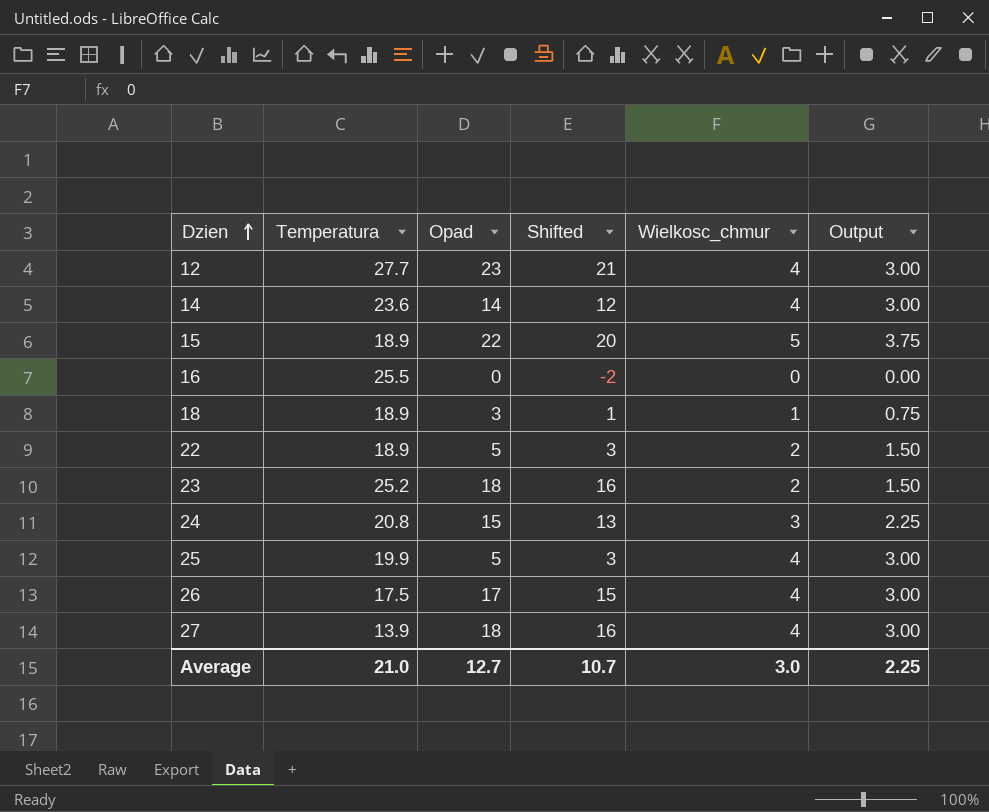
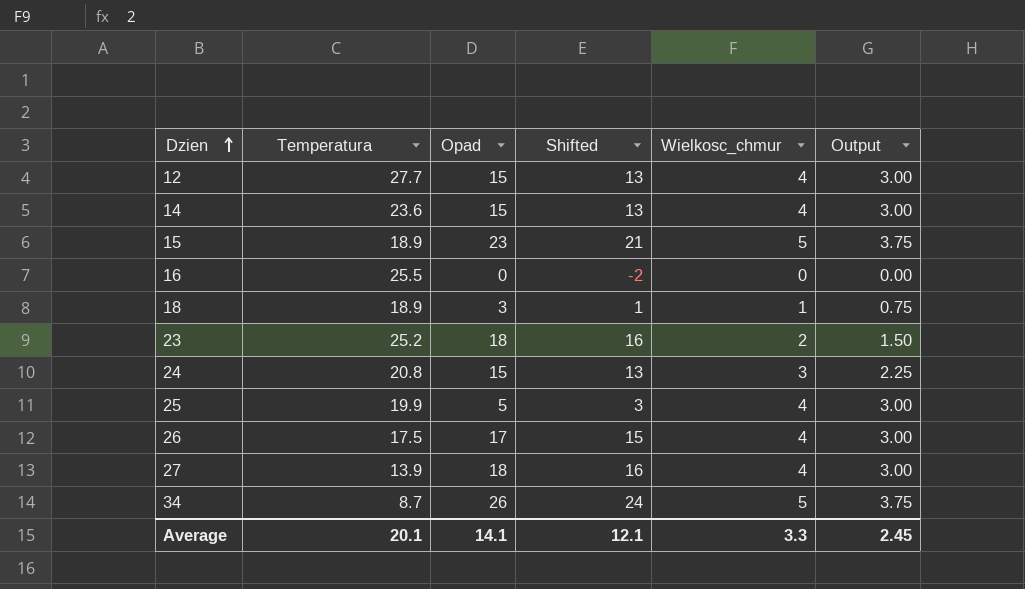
row 22: 18.9 | 5 | 3 | 2 | 1.50 -> none
12 | Opad: 23 -> 15
12 | Shifted: 21 -> 13
14 | Opad: 14 -> 15
14 | Shifted: 12 -> 13
15 | Opad: 22 -> 23
15 | Shifted: 20 -> 21
row 34: none -> 8.7 | 26 | 24 | 5 | 3.75
Average | Temperatura: 21.0 -> 20.1
Average | Opad: 12.7 -> 14.1
Average | Shifted: 10.7 -> 12.1
Average | Wielkosc_chmur: 3.0 -> 3.3
Average | Output: 2.25 -> 2.45

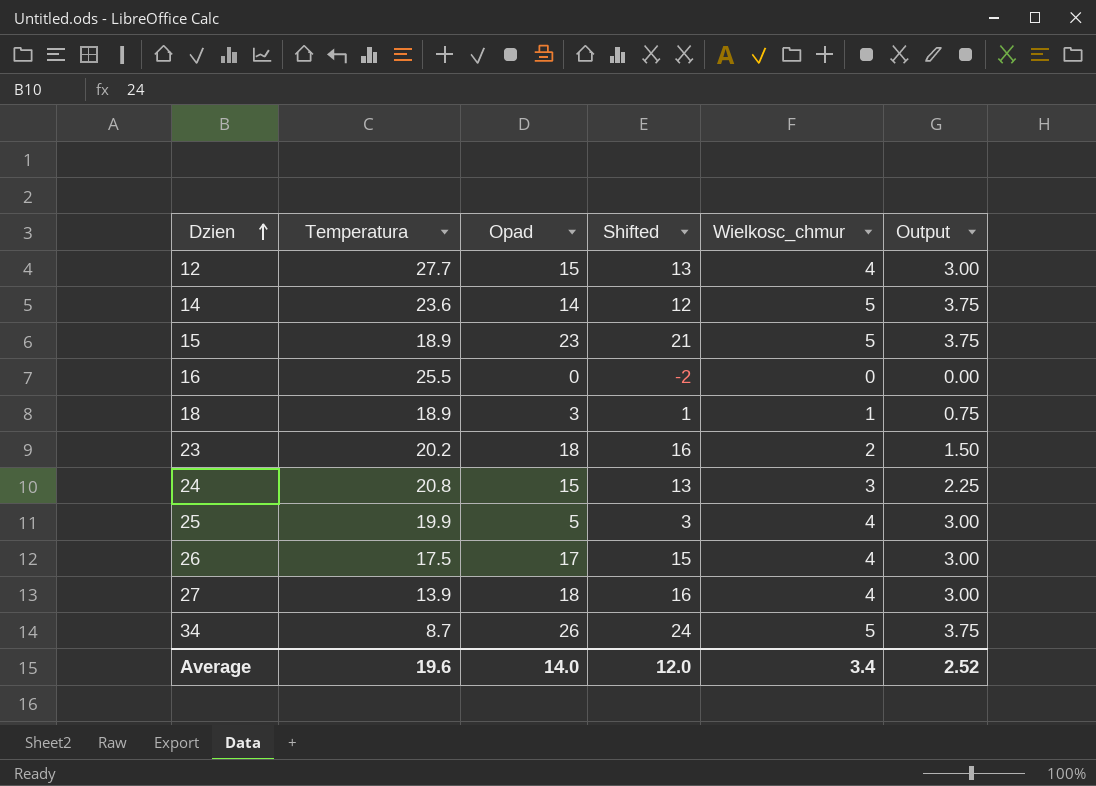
14 | Opad: 15 -> 14
14 | Shifted: 13 -> 12
14 | Wielkosc_chmur: 4 -> 5
14 | Output: 3.00 -> 3.75
23 | Temperatura: 25.2 -> 20.2
Average | Temperatura: 20.1 -> 19.6
Average | Opad: 14.1 -> 14.0
Average | Shifted: 12.1 -> 12.0
Average | Wielkosc_chmur: 3.3 -> 3.4
Average | Output: 2.45 -> 2.52

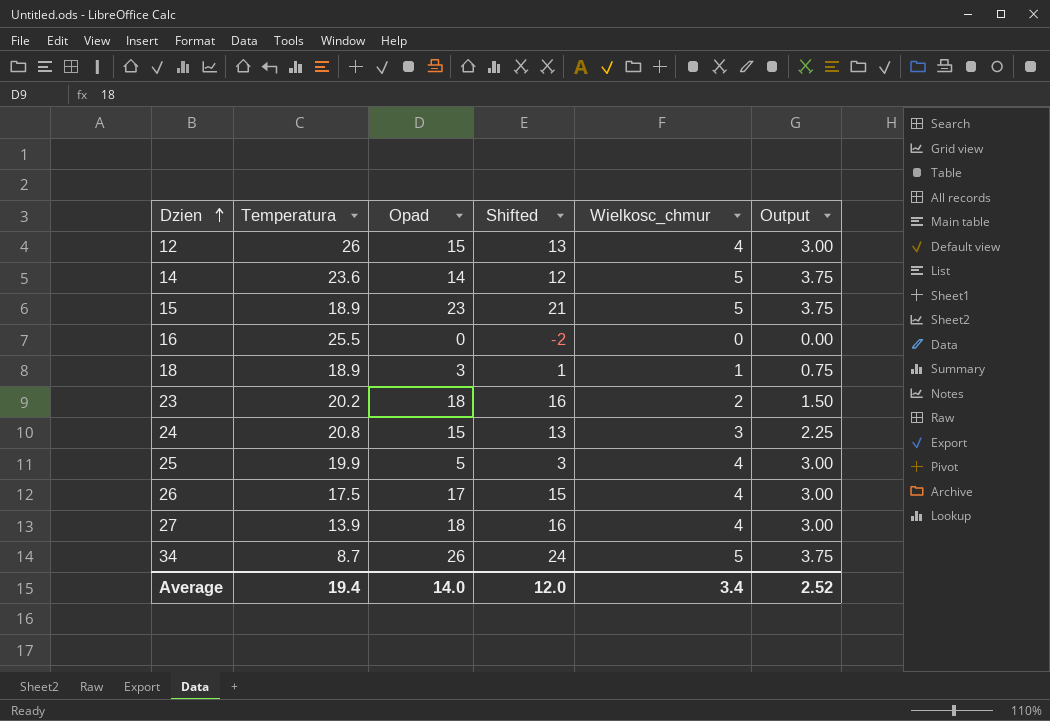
12 | Temperatura: 27.7 -> 26
Average | Temperatura: 19.6 -> 19.4

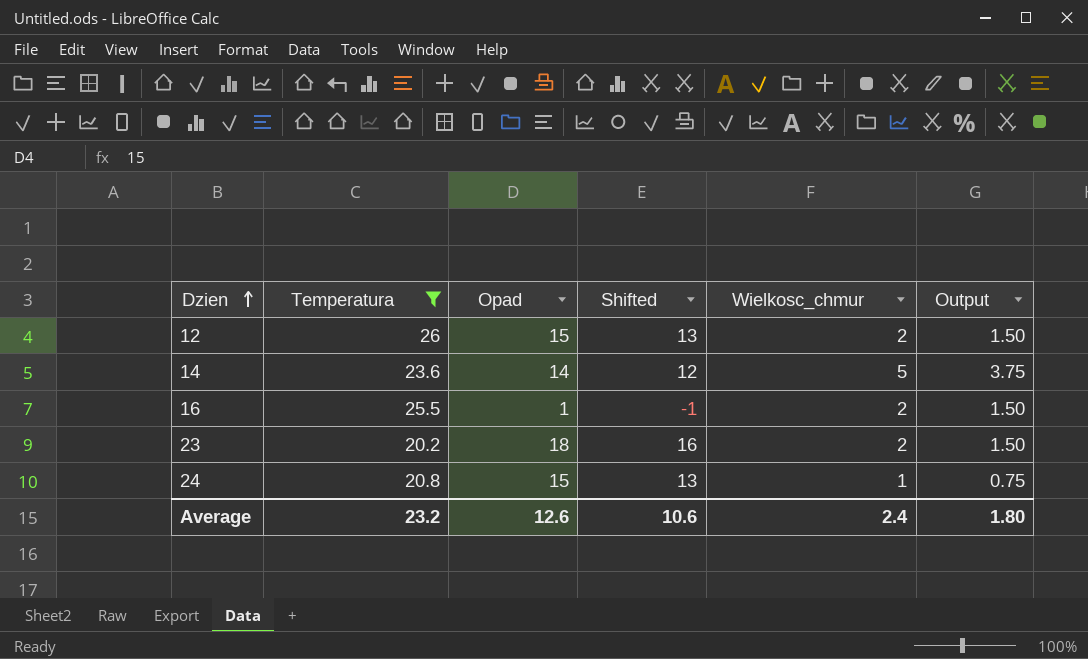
filter: none -> Temperatura >= 20.2
12 | Wielkosc_chmur: 4 -> 2
12 | Output: 3.00 -> 1.50
16 | Opad: 0 -> 1
16 | Shifted: -2 -> -1
16 | Wielkosc_chmur: 0 -> 2
16 | Output: 0.00 -> 1.50
24 | Wielkosc_chmur: 3 -> 1
24 | Output: 2.25 -> 0.75
Average | Temperatura: 19.4 -> 23.2
Average | Opad: 14.0 -> 12.6
Average | Shifted: 12.0 -> 10.6
Average | Wielkosc_chmur: 3.4 -> 2.4
Average | Output: 2.52 -> 1.80

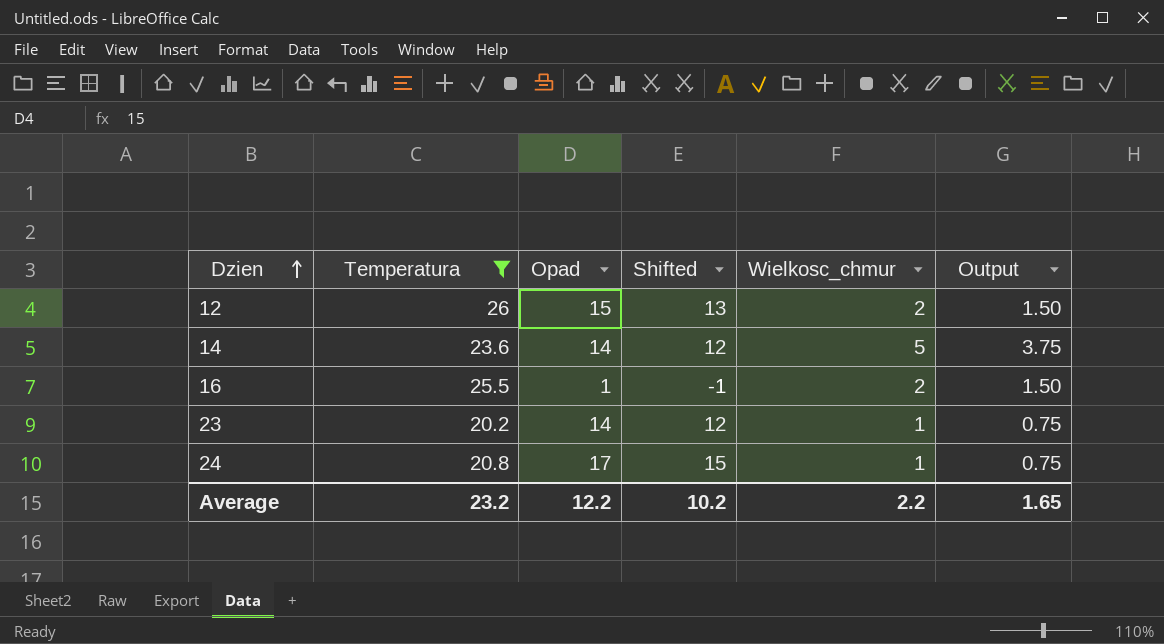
23 | Opad: 18 -> 14
23 | Shifted: 16 -> 12
23 | Wielkosc_chmur: 2 -> 1
23 | Output: 1.50 -> 0.75
24 | Opad: 15 -> 17
24 | Shifted: 13 -> 15
Average | Opad: 12.6 -> 12.2
Average | Shifted: 10.6 -> 10.2
Average | Wielkosc_chmur: 2.4 -> 2.2
Average | Output: 1.80 -> 1.65

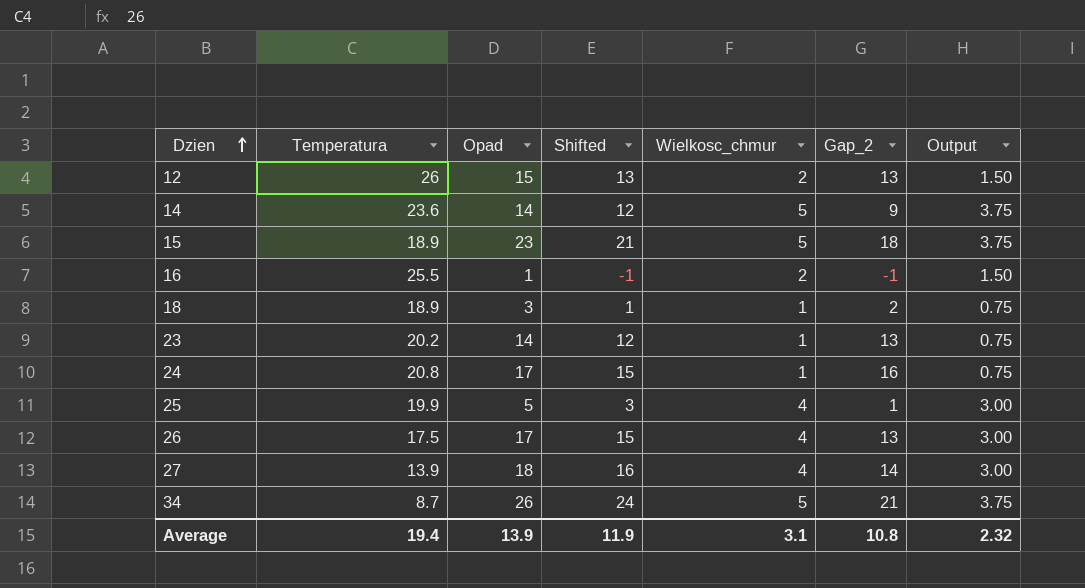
filter: Temperatura >= 20.2 -> none
column Gap_2 | formula: none -> [Opad] - [Wielkosc_chmur]
Average | Temperatura: 23.2 -> 19.4
Average | Opad: 12.2 -> 13.9
Average | Shifted: 10.2 -> 11.9
Average | Wielkosc_chmur: 2.2 -> 3.1
Average | Output: 1.65 -> 2.32

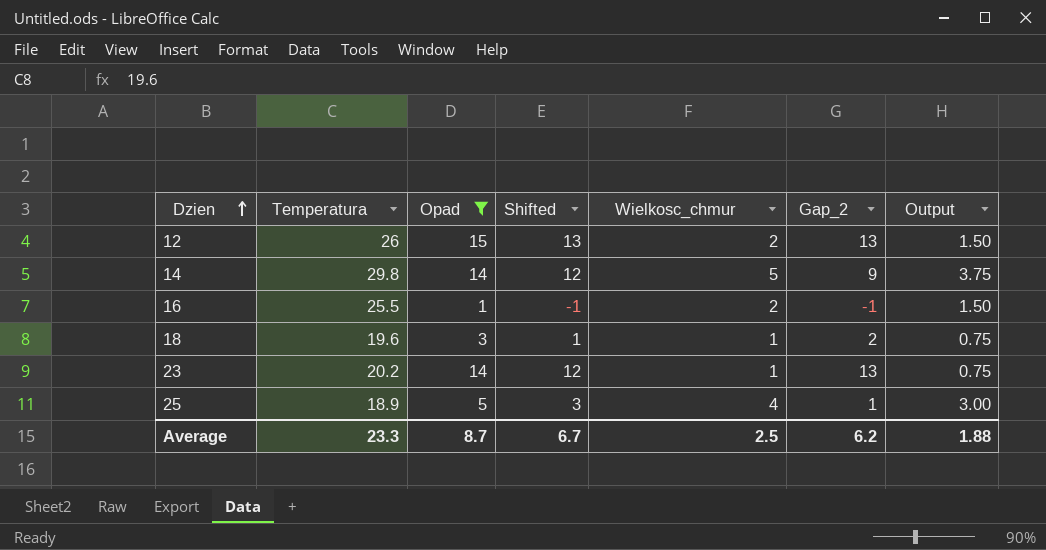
filter: none -> Opad <= 15
14 | Temperatura: 23.6 -> 29.8
18 | Temperatura: 18.9 -> 19.6
25 | Temperatura: 19.9 -> 18.9
Average | Temperatura: 19.4 -> 23.3
Average | Opad: 13.9 -> 8.7
Average | Shifted: 11.9 -> 6.7
Average | Wielkosc_chmur: 3.1 -> 2.5
Average | Gap_2: 10.8 -> 6.2
Average | Output: 2.32 -> 1.88

